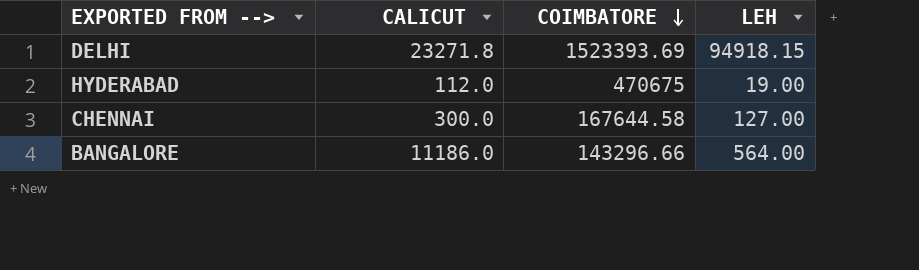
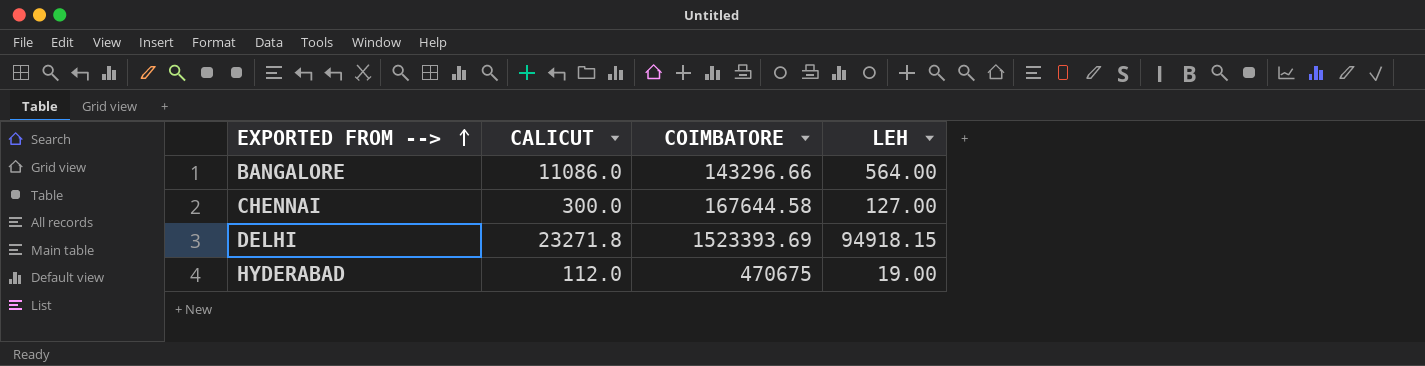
row order: COIMBATORE descending -> EXPORTED FROM --> ascending
BANGALORE | CALICUT: 11186.0 -> 11086.0

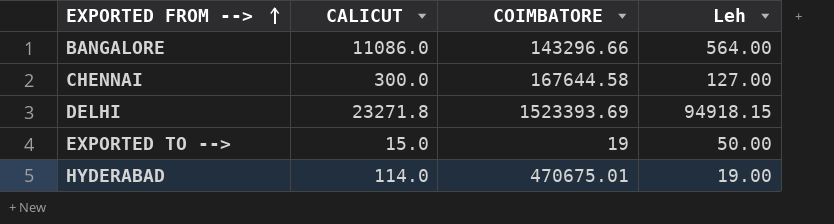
column name: LEH -> Leh
row EXPORTED TO -->: none -> 15.0 | 19 | 50.00
HYDERABAD | CALICUT: 112.0 -> 114.0
HYDERABAD | COIMBATORE: 470675 -> 470675.01

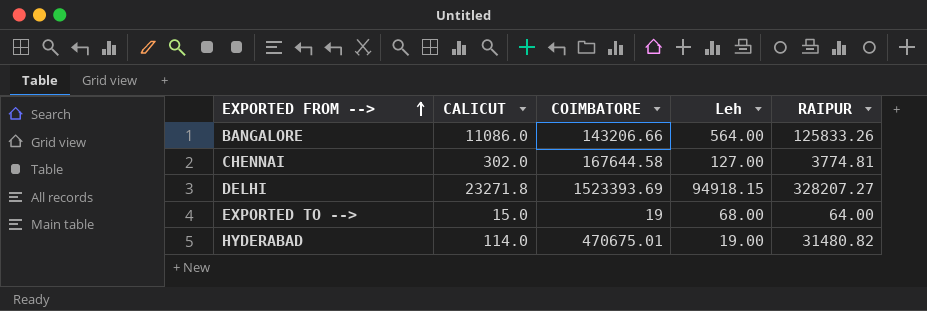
column RAIPUR | position: none -> 5
BANGALORE | COIMBATORE: 143296.66 -> 143206.66
CHENNAI | CALICUT: 300.0 -> 302.0
EXPORTED TO --> | Leh: 50.00 -> 68.00

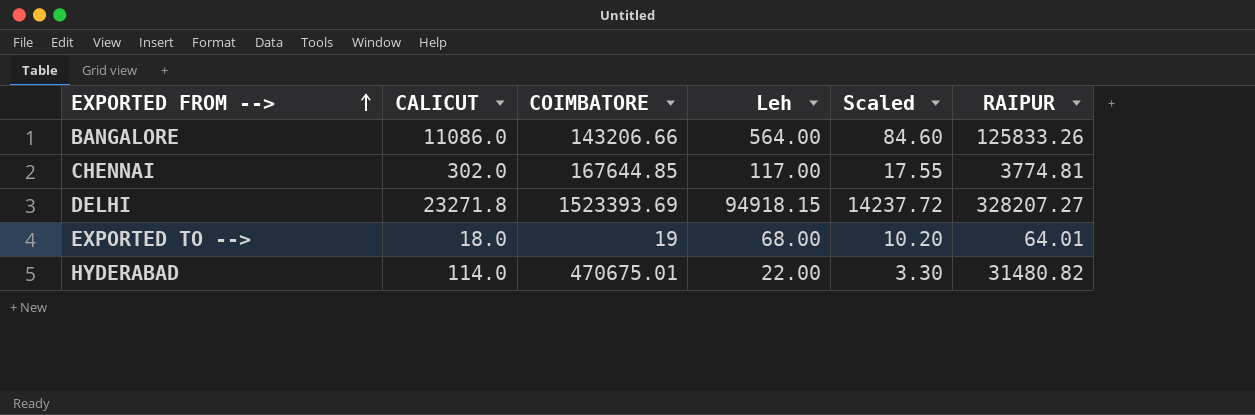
column Scaled | formula: none -> [Leh] * 0.15
CHENNAI | COIMBATORE: 167644.58 -> 167644.85
CHENNAI | Leh: 127.00 -> 117.00
EXPORTED TO --> | CALICUT: 15.0 -> 18.0
EXPORTED TO --> | RAIPUR: 64.00 -> 64.01
HYDERABAD | Leh: 19.00 -> 22.00

